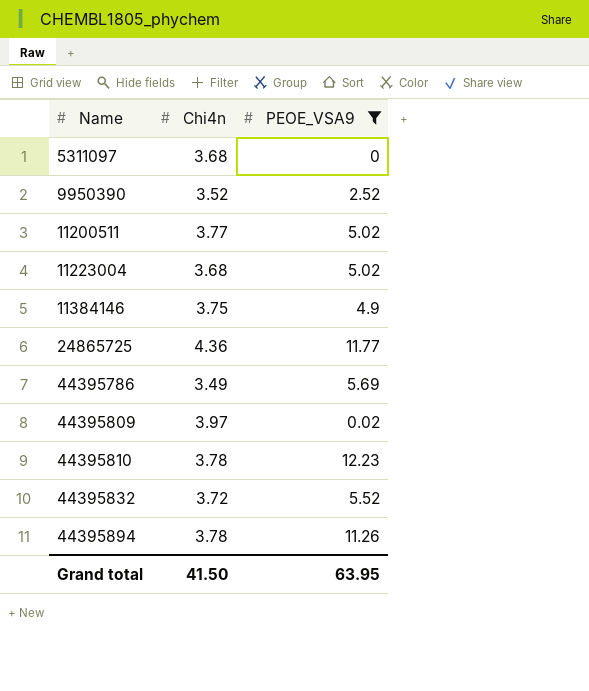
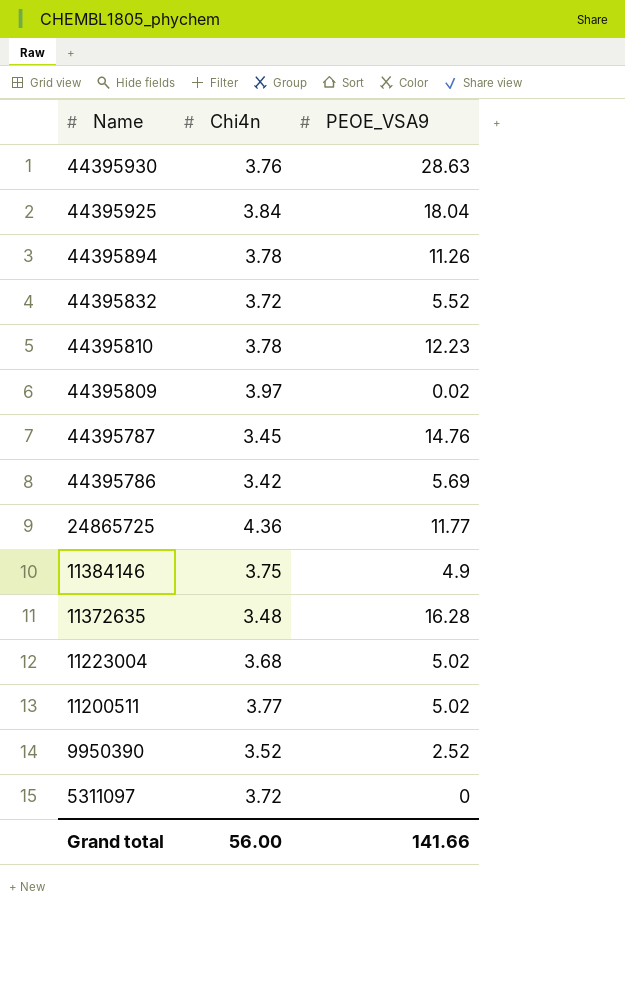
filter: PEOE_VSA9 <= 12.23 -> none
row order: Name ascending -> Name descending
44395786 | Chi4n: 3.49 -> 3.42
5311097 | Chi4n: 3.68 -> 3.72
Grand total | Chi4n: 41.50 -> 56.00
Grand total | PEOE_VSA9: 63.95 -> 141.66

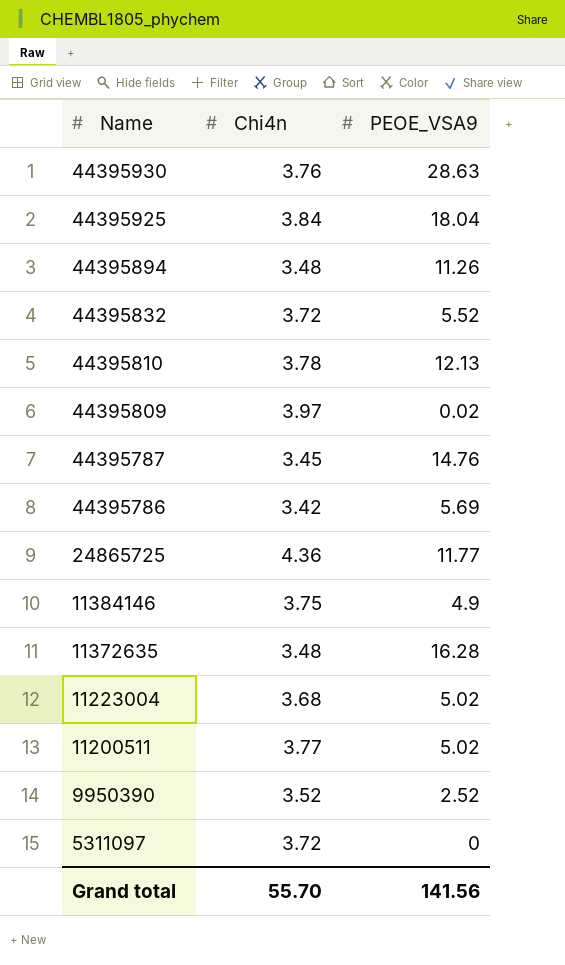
44395894 | Chi4n: 3.78 -> 3.48
44395810 | PEOE_VSA9: 12.23 -> 12.13
Grand total | Chi4n: 56.00 -> 55.70
Grand total | PEOE_VSA9: 141.66 -> 141.56

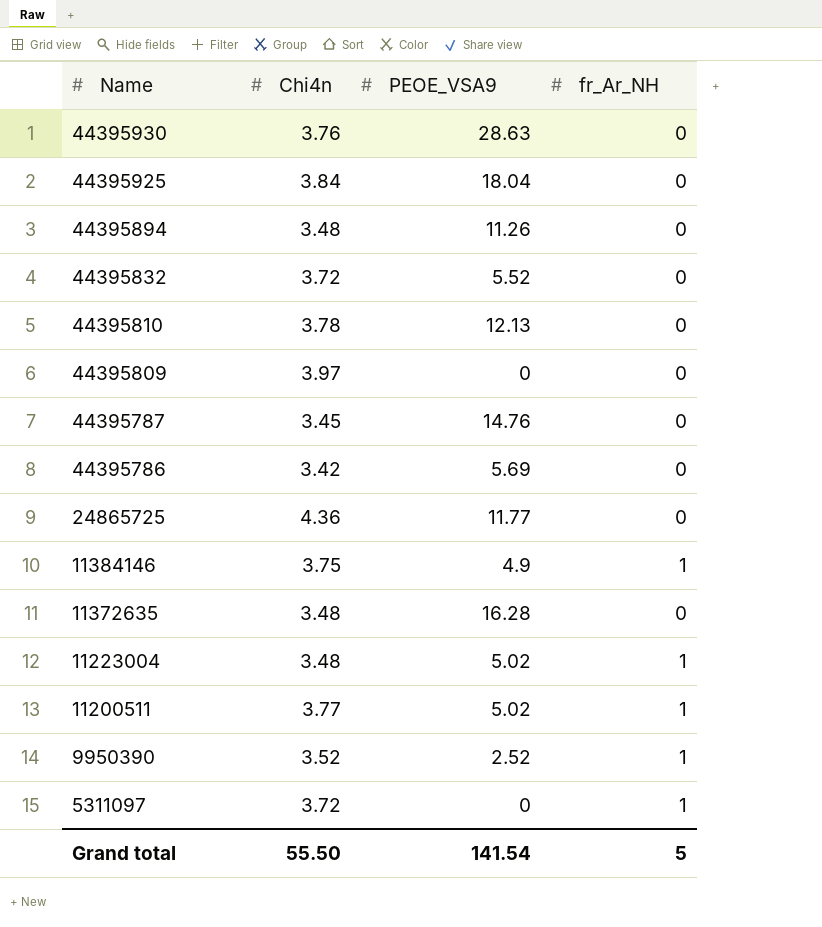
column fr_Ar_NH | position: none -> 4
44395809 | PEOE_VSA9: 0.02 -> 0
11223004 | Chi4n: 3.68 -> 3.48
Grand total | Chi4n: 55.70 -> 55.50
Grand total | PEOE_VSA9: 141.56 -> 141.54

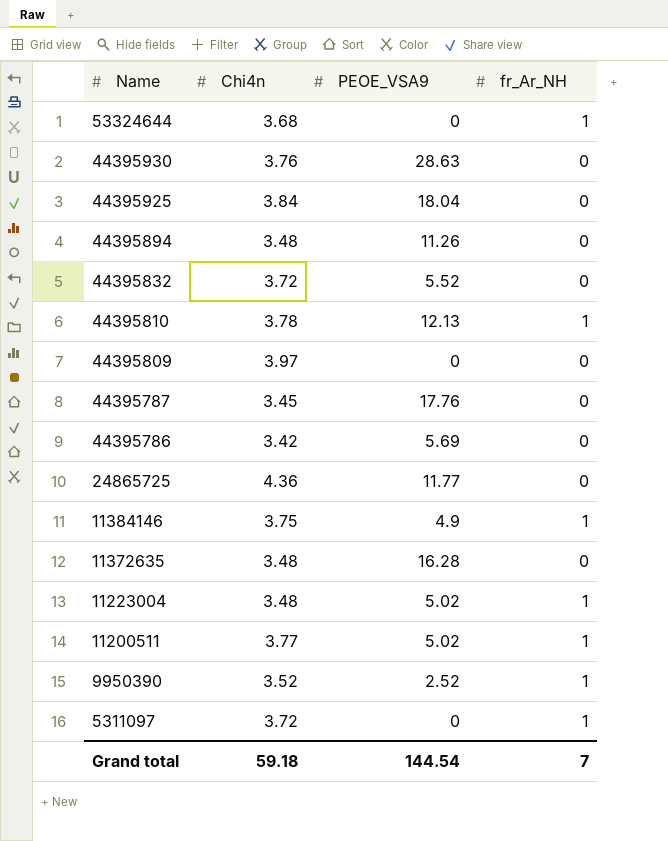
row 53324644: none -> 3.68 | 0 | 1
44395810 | fr_Ar_NH: 0 -> 1
44395787 | PEOE_VSA9: 14.76 -> 17.76
Grand total | Chi4n: 55.50 -> 59.18
Grand total | PEOE_VSA9: 141.54 -> 144.54
Grand total | fr_Ar_NH: 5 -> 7

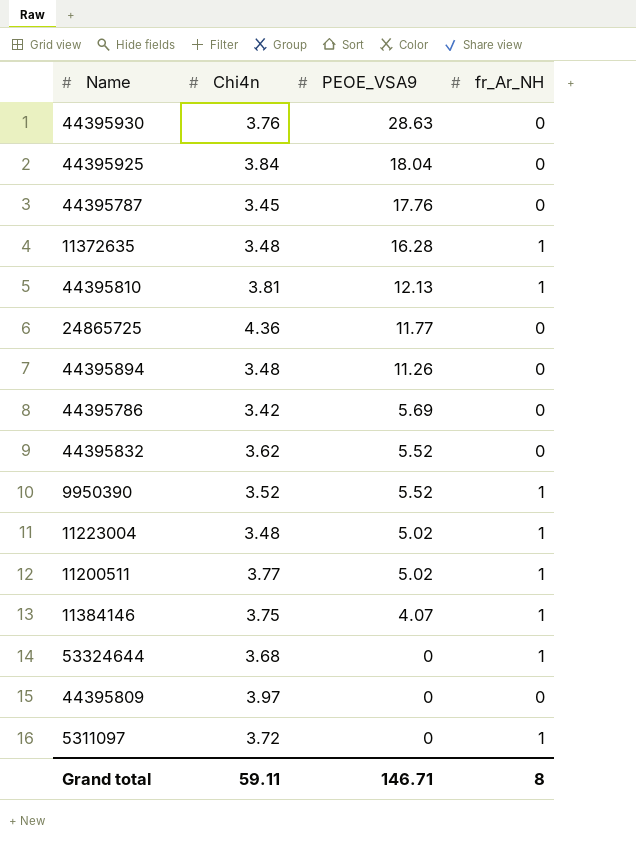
row order: Name descending -> PEOE_VSA9 descending
11372635 | fr_Ar_NH: 0 -> 1
44395810 | Chi4n: 3.78 -> 3.81
44395832 | Chi4n: 3.72 -> 3.62
9950390 | PEOE_VSA9: 2.52 -> 5.52
11384146 | PEOE_VSA9: 4.9 -> 4.07
Grand total | Chi4n: 59.18 -> 59.11
Grand total | PEOE_VSA9: 144.54 -> 146.71
Grand total | fr_Ar_NH: 7 -> 8

